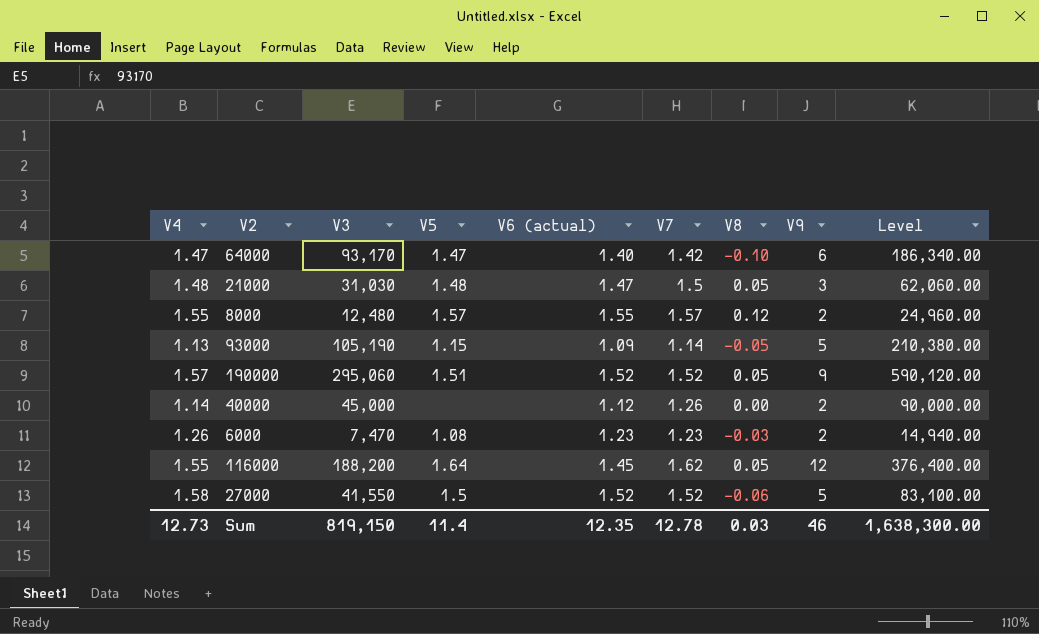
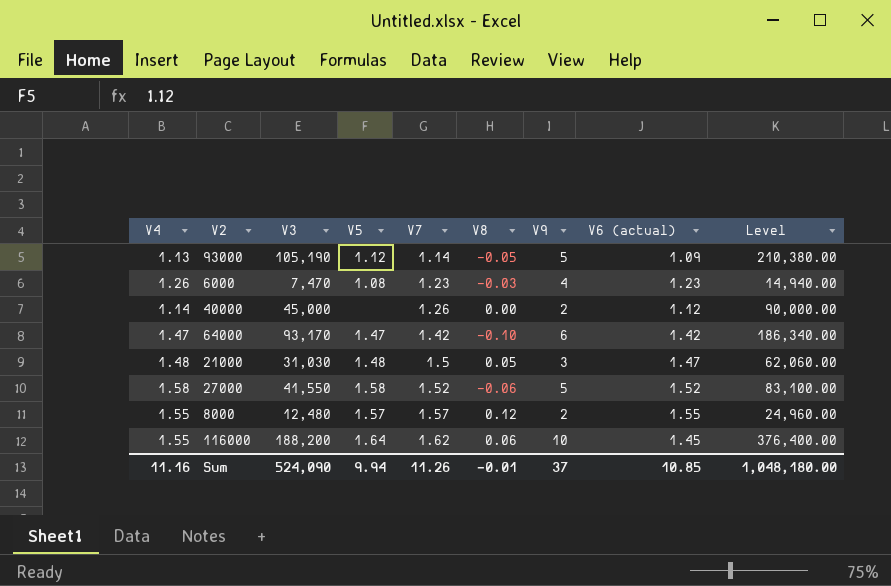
row order: none -> V7 ascending
column V6 (actual) | position: 5 -> 8
row 190000: 1.57 | 295,060 | 1.51 | 1.52 | 1.52 | 0.05 | 9 | 590,120.00 -> none
93000 | V5: 1.15 -> 1.12
6000 | V9: 2 -> 4
64000 | V6 (actual): 1.40 -> 1.42
27000 | V5: 1.5 -> 1.58
116000 | V8: 0.05 -> 0.06
116000 | V9: 12 -> 10
Sum | V4: 12.73 -> 11.16
Sum | V3: 819,150 -> 524,090
Sum | V5: 11.4 -> 9.94
Sum | V7: 12.78 -> 11.26
Sum | V8: 0.03 -> -0.01
Sum | V9: 46 -> 37
Sum | V6 (actual): 12.35 -> 10.85
Sum | Level: 1,638,300.00 -> 1,048,180.00

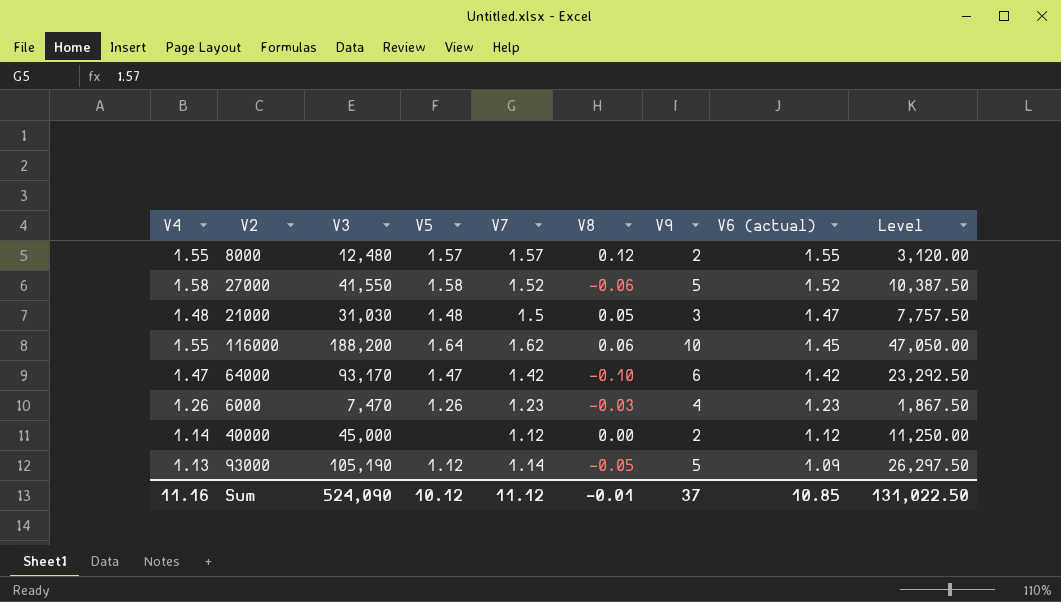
row order: V7 ascending -> V6 (actual) descending
column Level | formula: [V3] * 2 -> [V3] * 0.25
6000 | V5: 1.08 -> 1.26
40000 | V7: 1.26 -> 1.12
Sum | V5: 9.94 -> 10.12
Sum | V7: 11.26 -> 11.12
Sum | Level: 1,048,180.00 -> 131,022.50

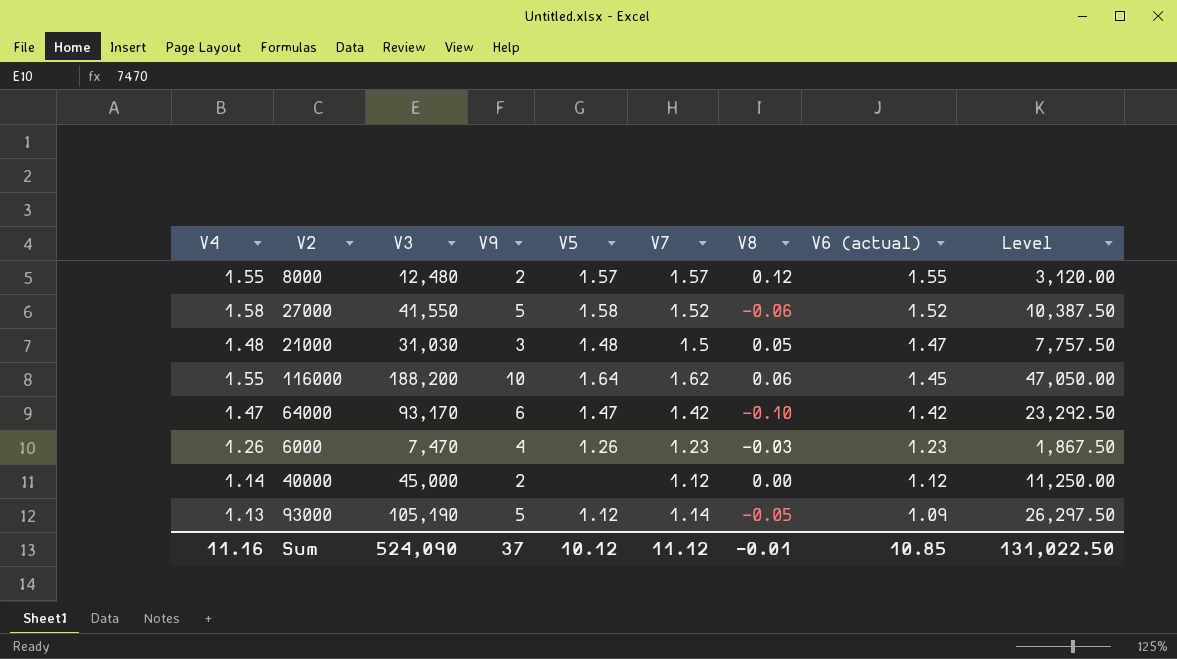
column V9 | position: 7 -> 4

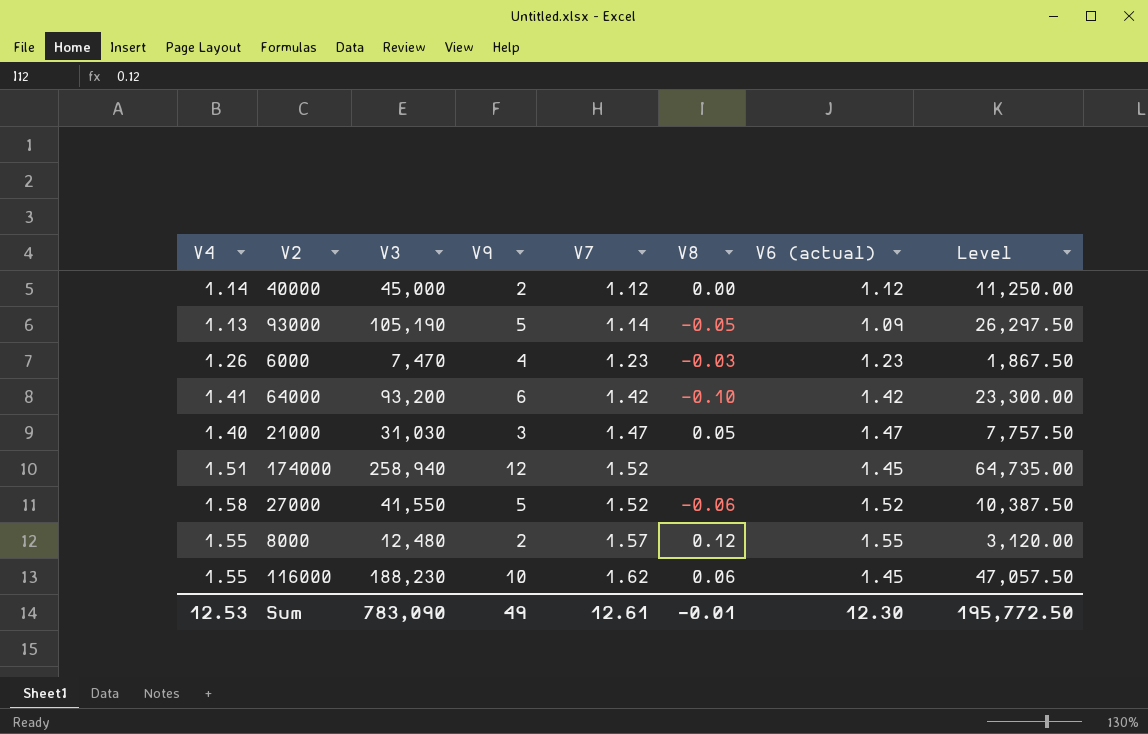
row order: V6 (actual) descending -> V7 ascending
column V5 | position: 5 -> none
64000 | V4: 1.47 -> 1.41
64000 | V3: 93,170 -> 93,200
64000 | Level: 23,292.50 -> 23,300.00
21000 | V4: 1.48 -> 1.40
21000 | V7: 1.5 -> 1.47
row 174000: none -> 1.51 | 258,940 | 12 | 1.52 | none | 1.45 | 64,735.00
116000 | V3: 188,200 -> 188,230
116000 | Level: 47,050.00 -> 47,057.50
Sum | V4: 11.16 -> 12.53
Sum | V3: 524,090 -> 783,090
Sum | V9: 37 -> 49
Sum | V7: 11.12 -> 12.61
Sum | V6 (actual): 10.85 -> 12.30
Sum | Level: 131,022.50 -> 195,772.50

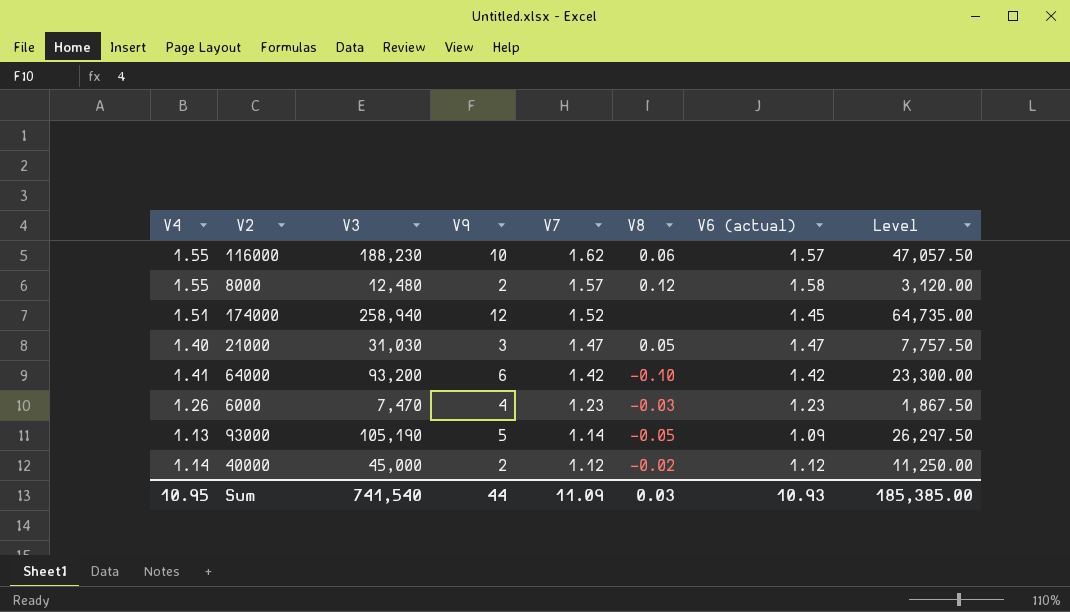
row order: V7 ascending -> V7 descending
row 27000: 1.58 | 41,550 | 5 | 1.52 | -0.06 | 1.52 | 10,387.50 -> none
116000 | V6 (actual): 1.45 -> 1.57
8000 | V6 (actual): 1.55 -> 1.58
40000 | V8: 0.00 -> -0.02
Sum | V4: 12.53 -> 10.95
Sum | V3: 783,090 -> 741,540
Sum | V9: 49 -> 44
Sum | V7: 12.61 -> 11.09
Sum | V8: -0.01 -> 0.03
Sum | V6 (actual): 12.30 -> 10.93
Sum | Level: 195,772.50 -> 185,385.00

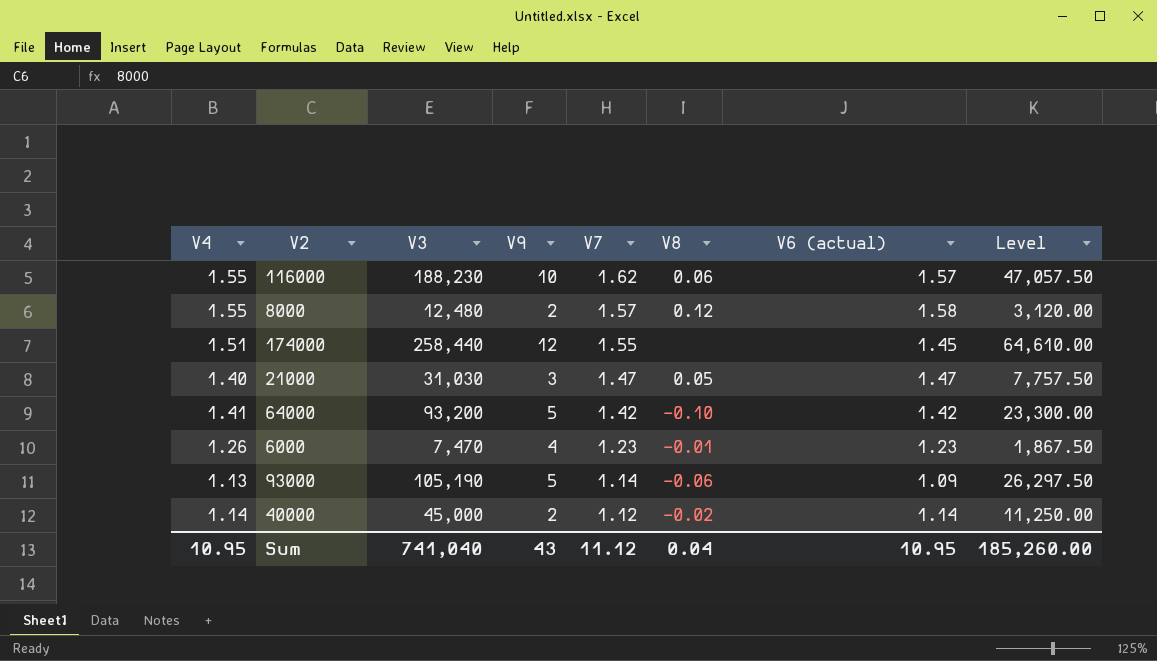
174000 | V3: 258,940 -> 258,440
174000 | V7: 1.52 -> 1.55
174000 | Level: 64,735.00 -> 64,610.00
64000 | V9: 6 -> 5
6000 | V8: -0.03 -> -0.01
93000 | V8: -0.05 -> -0.06
40000 | V6 (actual): 1.12 -> 1.14
Sum | V3: 741,540 -> 741,040
Sum | V9: 44 -> 43
Sum | V7: 11.09 -> 11.12
Sum | V8: 0.03 -> 0.04
Sum | V6 (actual): 10.93 -> 10.95
Sum | Level: 185,385.00 -> 185,260.00

